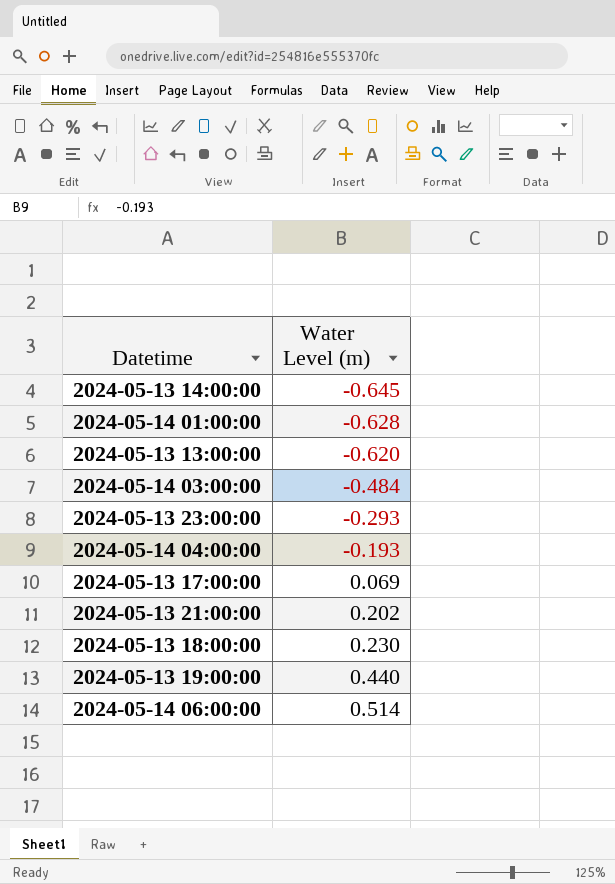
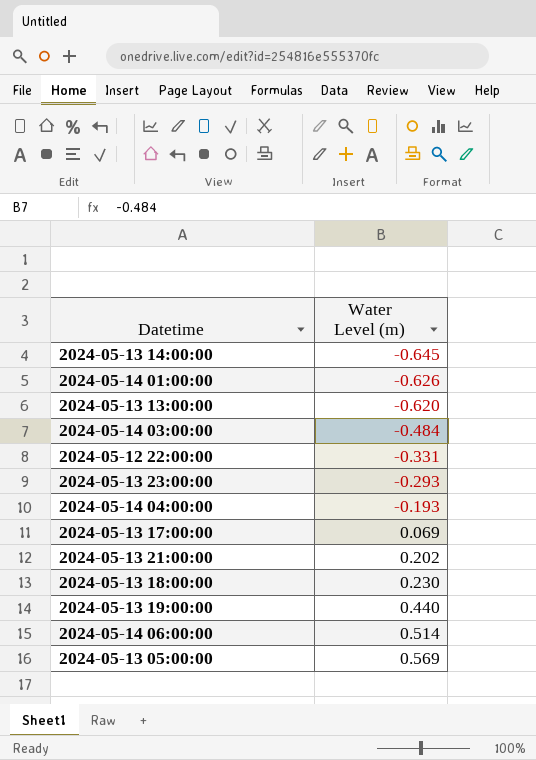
2024-05-14 01:00:00 | Water Level (m): -0.628 -> -0.626
row 2024-05-12 22:00:00: none -> -0.331
row 2024-05-13 05:00:00: none -> 0.569

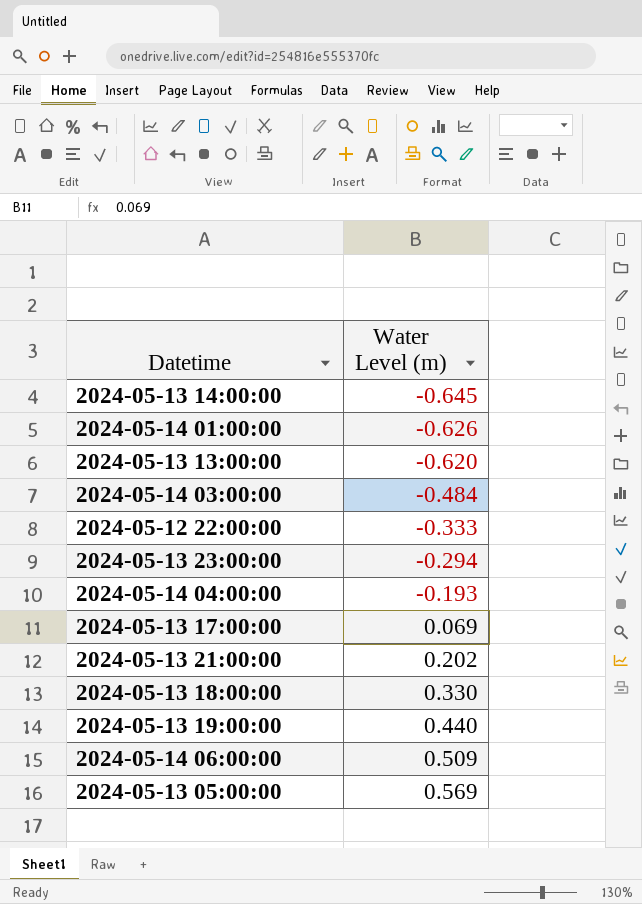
2024-05-12 22:00:00 | Water Level (m): -0.331 -> -0.333
2024-05-13 23:00:00 | Water Level (m): -0.293 -> -0.294
2024-05-13 18:00:00 | Water Level (m): 0.230 -> 0.330
2024-05-14 06:00:00 | Water Level (m): 0.514 -> 0.509

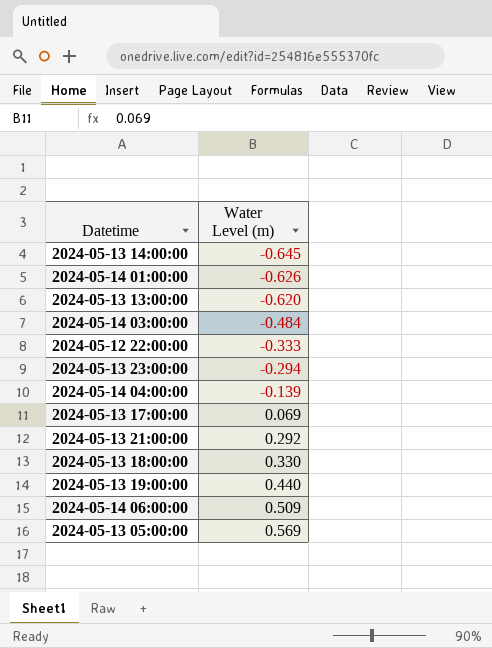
2024-05-14 04:00:00 | Water Level (m): -0.193 -> -0.139
2024-05-13 21:00:00 | Water Level (m): 0.202 -> 0.292

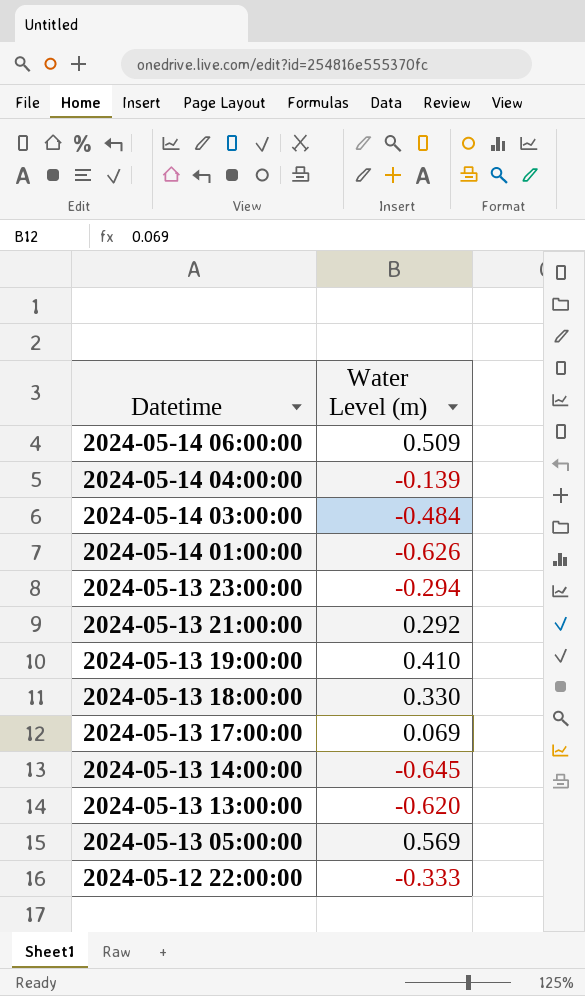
row order: Water Level (m) ascending -> Datetime descending
2024-05-13 19:00:00 | Water Level (m): 0.440 -> 0.410

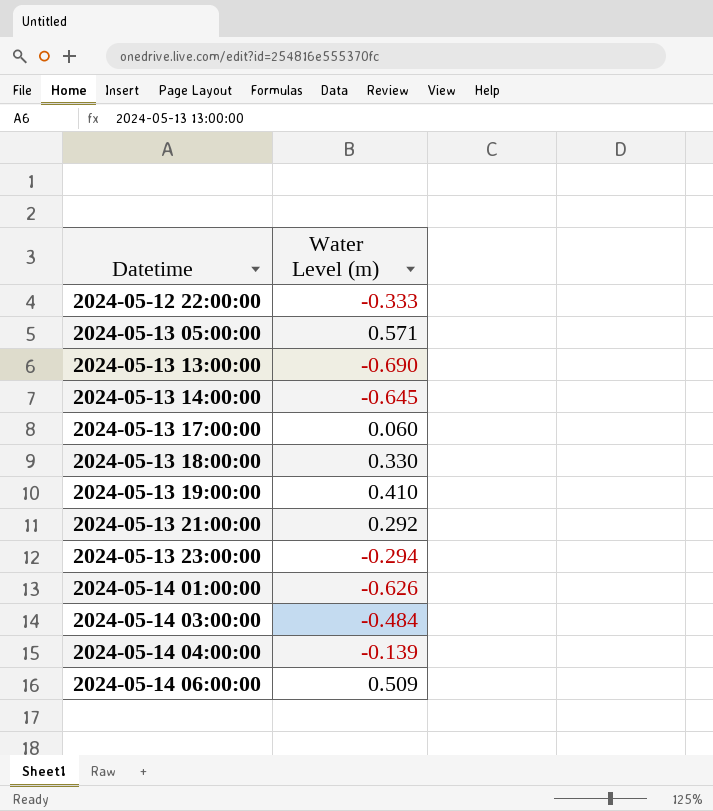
row order: Datetime descending -> Datetime ascending
2024-05-13 05:00:00 | Water Level (m): 0.569 -> 0.571
2024-05-13 13:00:00 | Water Level (m): -0.620 -> -0.690
2024-05-13 17:00:00 | Water Level (m): 0.069 -> 0.060

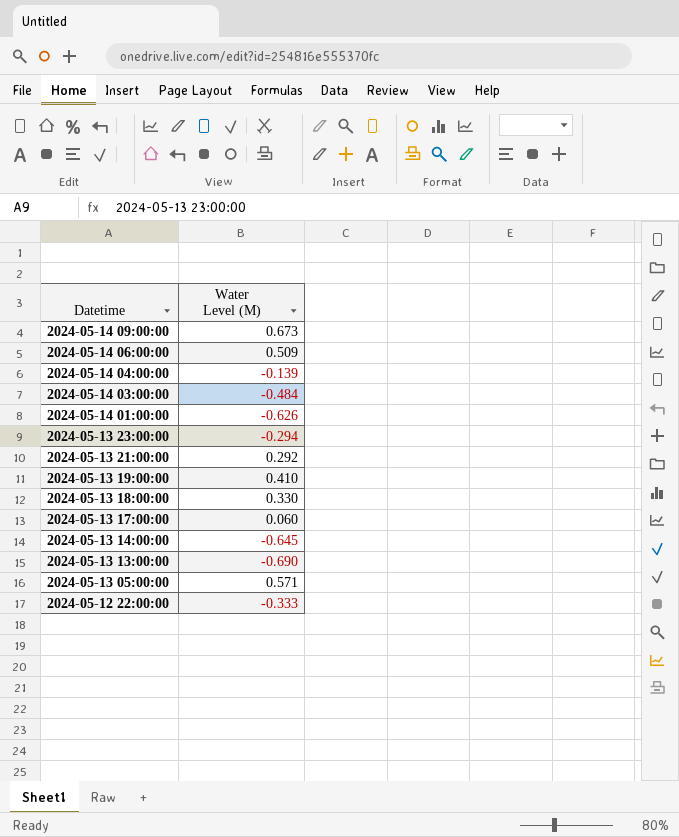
row order: Datetime ascending -> Datetime descending
column name: Water Level (m) -> Water Level (M)
row 2024-05-14 09:00:00: none -> 0.673

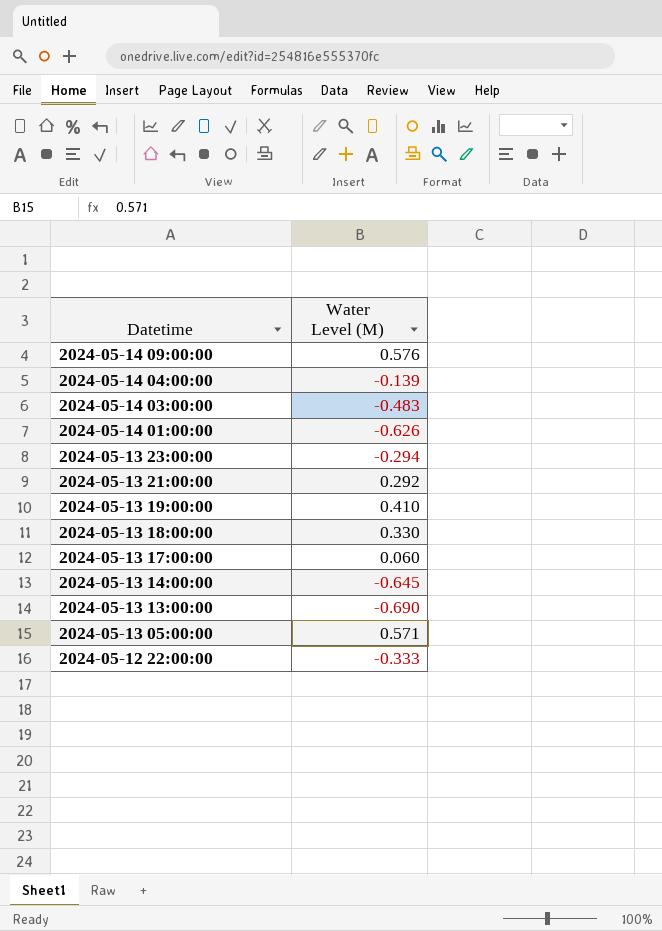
row 2024-05-14 06:00:00: 0.509 -> none
2024-05-14 09:00:00 | Water Level (M): 0.673 -> 0.576
2024-05-14 03:00:00 | Water Level (M): -0.484 -> -0.483

